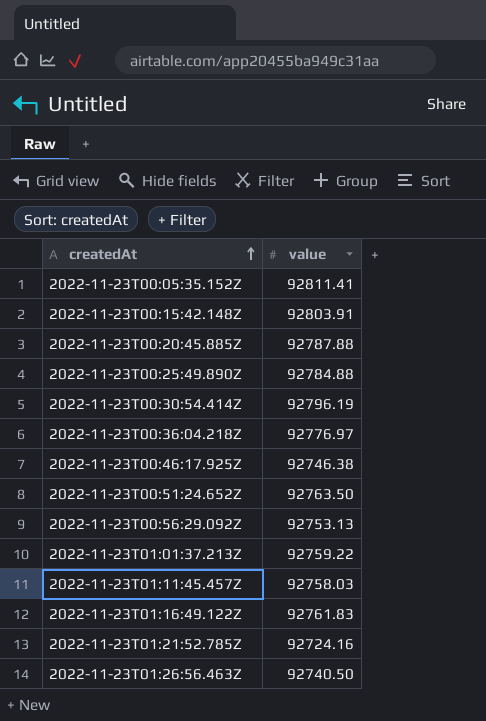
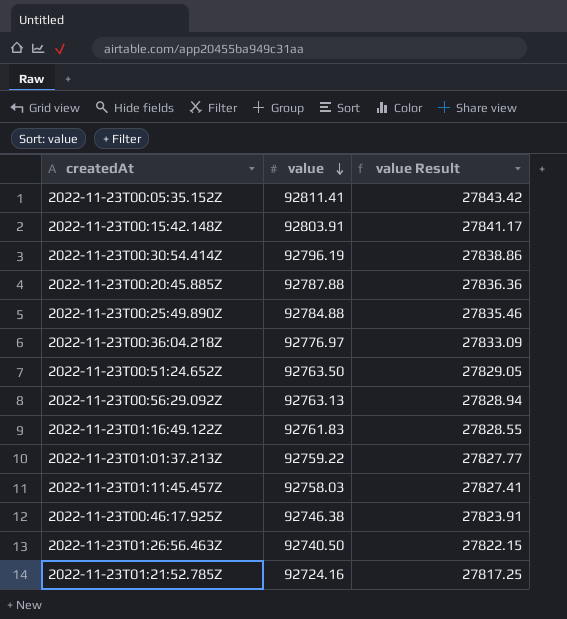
row order: createdAt ascending -> value descending
column value Result | formula: none -> [value] * 0.3
2022-11-23T00:56:29.092Z | value: 92753.13 -> 92763.13

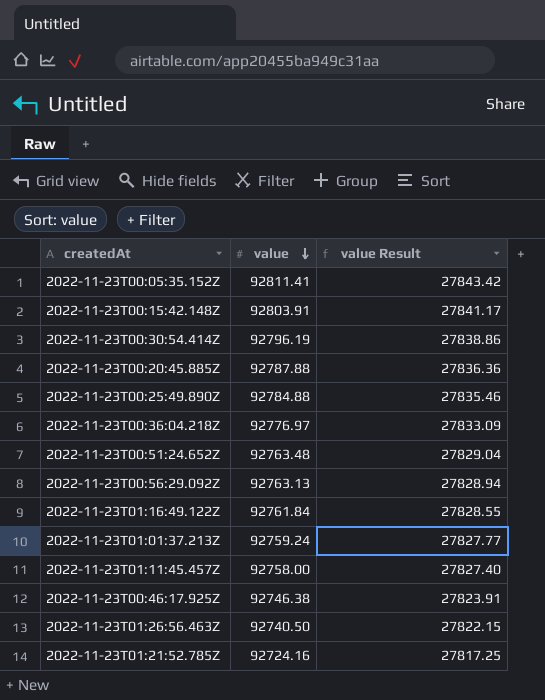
2022-11-23T00:51:24.652Z | value: 92763.50 -> 92763.48
2022-11-23T00:51:24.652Z | value Result: 27829.05 -> 27829.04
2022-11-23T01:16:49.122Z | value: 92761.83 -> 92761.84
2022-11-23T01:01:37.213Z | value: 92759.22 -> 92759.24
2022-11-23T01:11:45.457Z | value: 92758.03 -> 92758.00
2022-11-23T01:11:45.457Z | value Result: 27827.41 -> 27827.40

